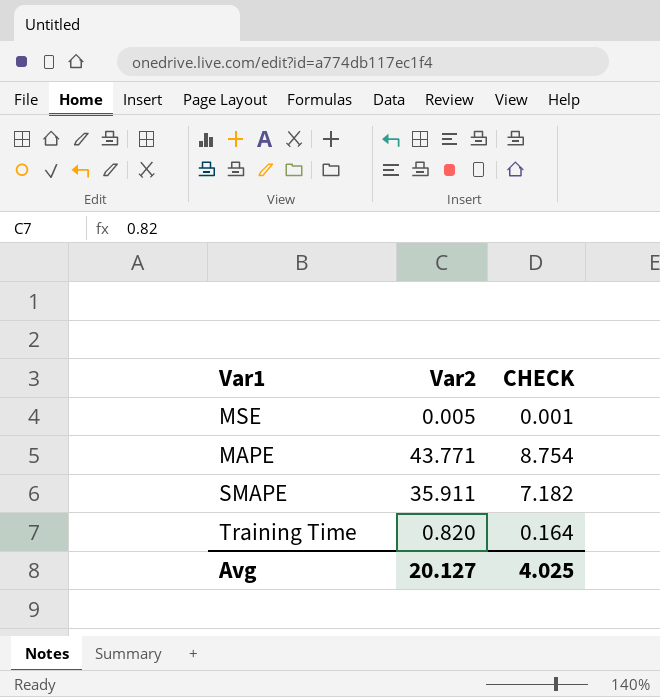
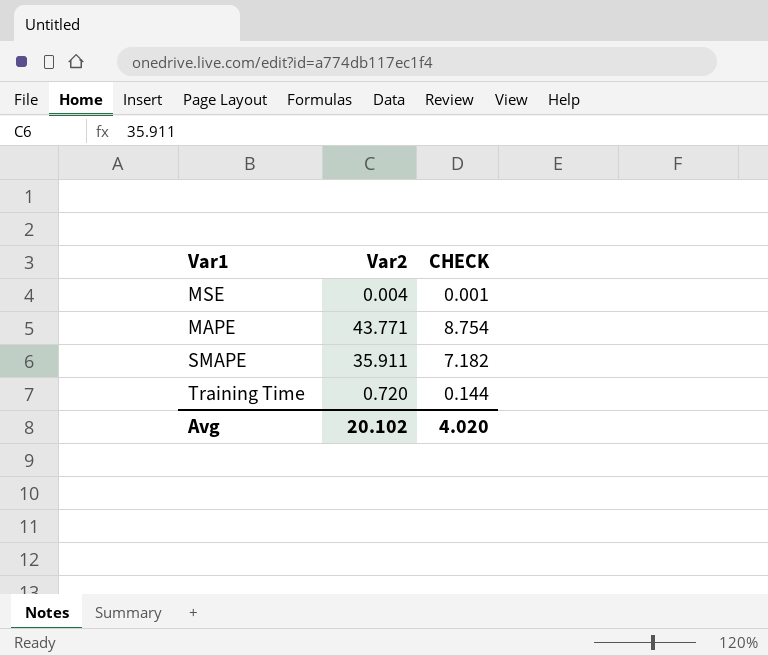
MSE | Var2: 0.005 -> 0.004
Training Time | Var2: 0.820 -> 0.720
Training Time | CHECK: 0.164 -> 0.144
Avg | Var2: 20.127 -> 20.102
Avg | CHECK: 4.025 -> 4.020

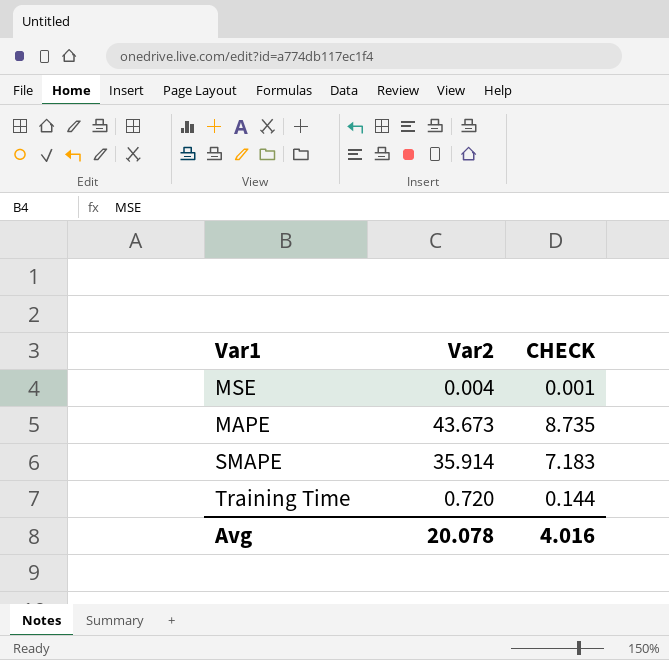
MAPE | Var2: 43.771 -> 43.673
MAPE | CHECK: 8.754 -> 8.735
SMAPE | Var2: 35.911 -> 35.914
SMAPE | CHECK: 7.182 -> 7.183
Avg | Var2: 20.102 -> 20.078
Avg | CHECK: 4.020 -> 4.016

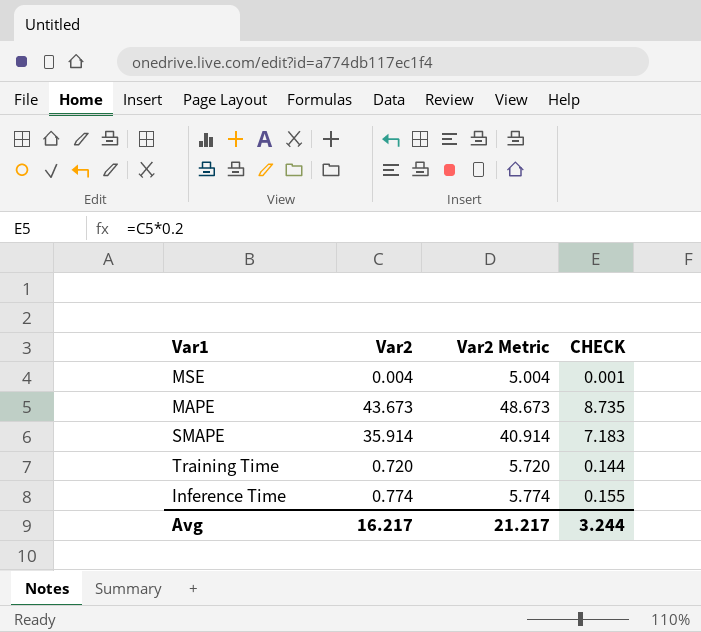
column Var2 Metric | formula: none -> [Var2] + 5
row Inference Time: none -> 0.774 | 5.774 | 0.155
Avg | Var2: 20.078 -> 16.217
Avg | CHECK: 4.016 -> 3.244

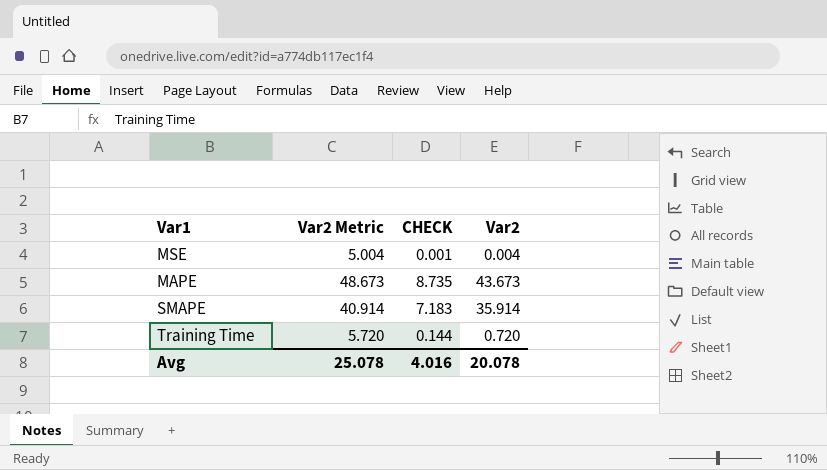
column Var2 | position: 2 -> 4
row Inference Time: 0.774 | 5.774 | 0.155 -> none
Avg | Var2 Metric: 21.217 -> 25.078
Avg | CHECK: 3.244 -> 4.016
Avg | Var2: 16.217 -> 20.078

